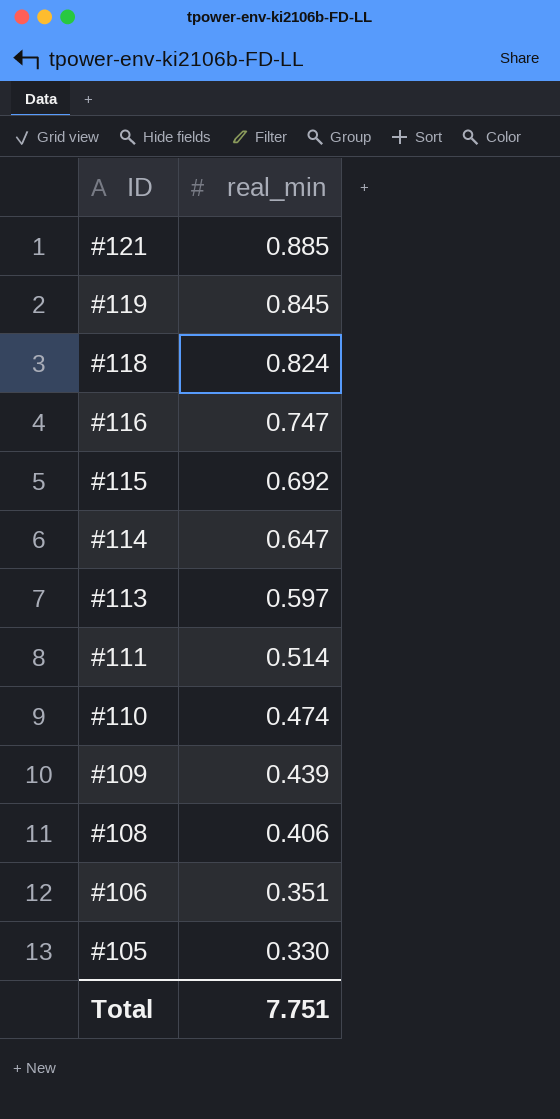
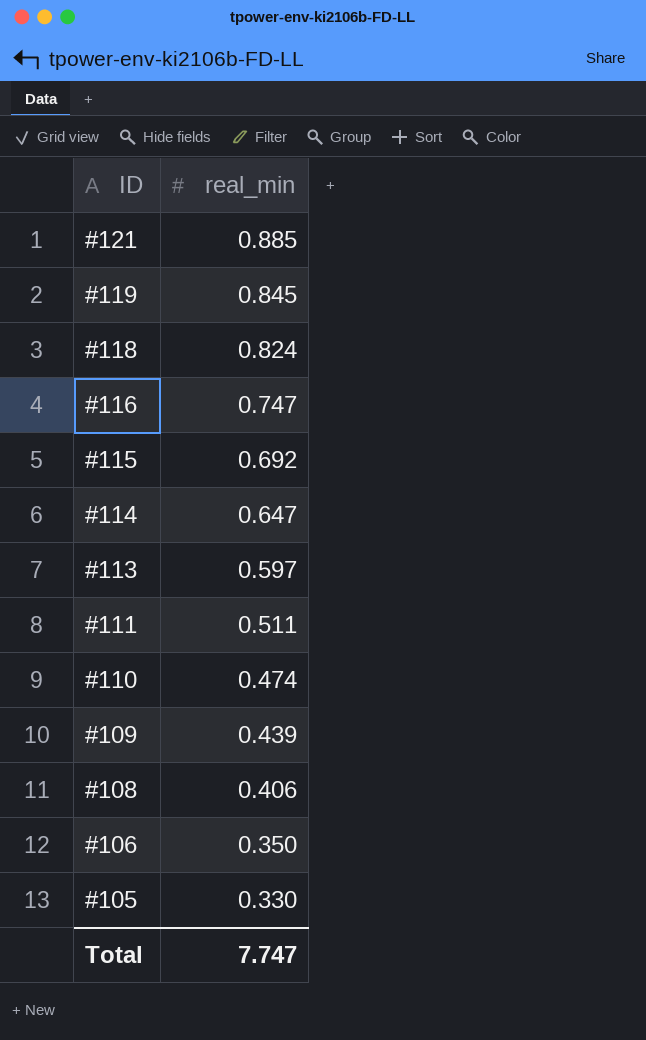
#111 | real_min: 0.514 -> 0.511
#106 | real_min: 0.351 -> 0.350
Total | real_min: 7.751 -> 7.747

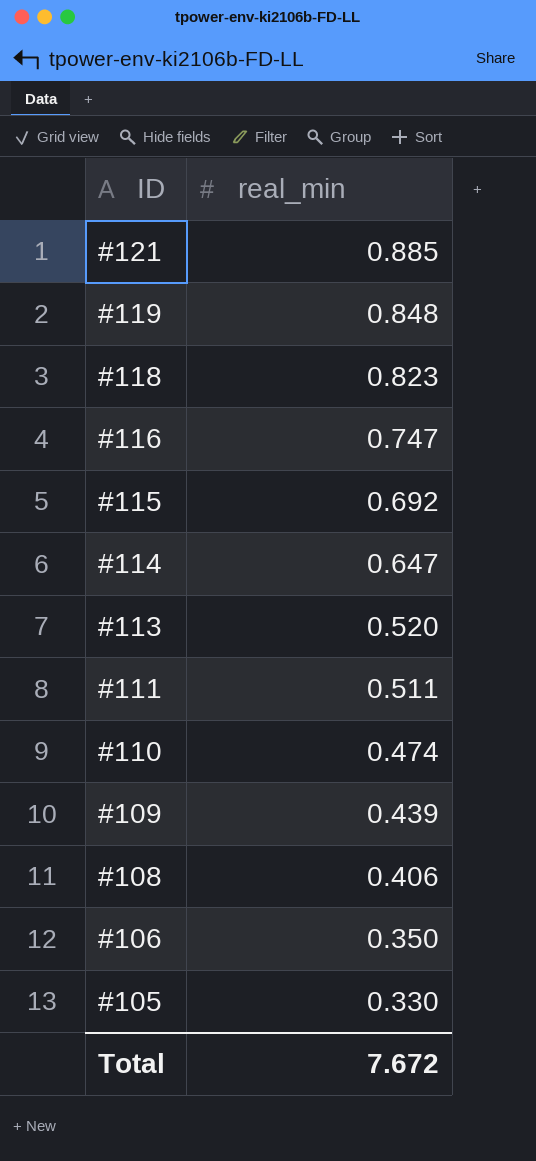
#119 | real_min: 0.845 -> 0.848
#118 | real_min: 0.824 -> 0.823
#113 | real_min: 0.597 -> 0.520
Total | real_min: 7.747 -> 7.672

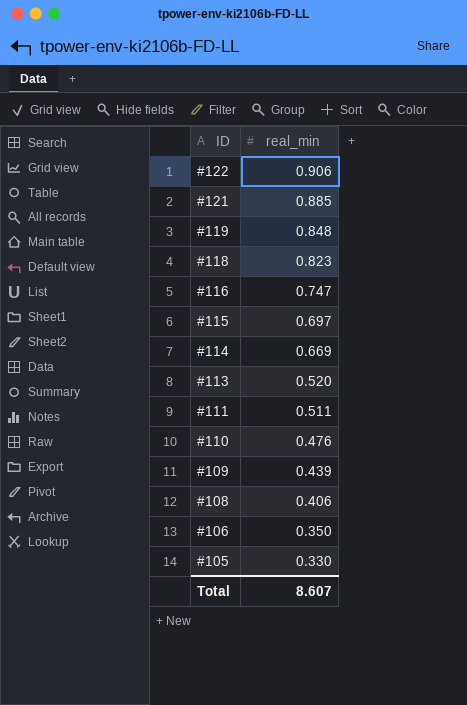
row #122: none -> 0.906
#115 | real_min: 0.692 -> 0.697
#114 | real_min: 0.647 -> 0.669
#110 | real_min: 0.474 -> 0.476
Total | real_min: 7.672 -> 8.607

